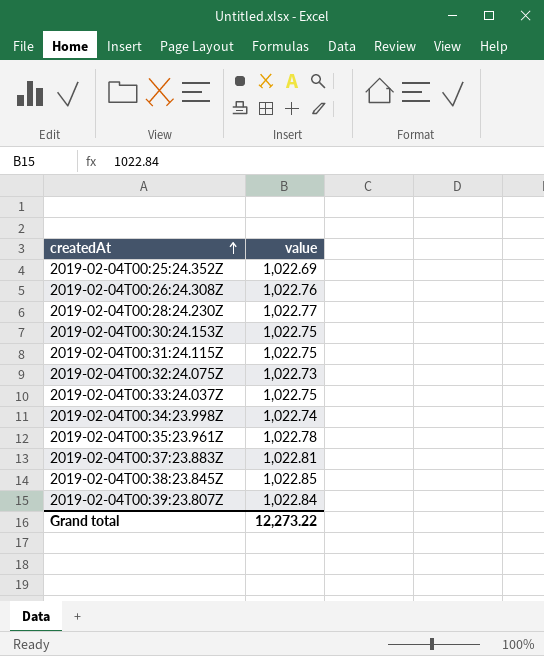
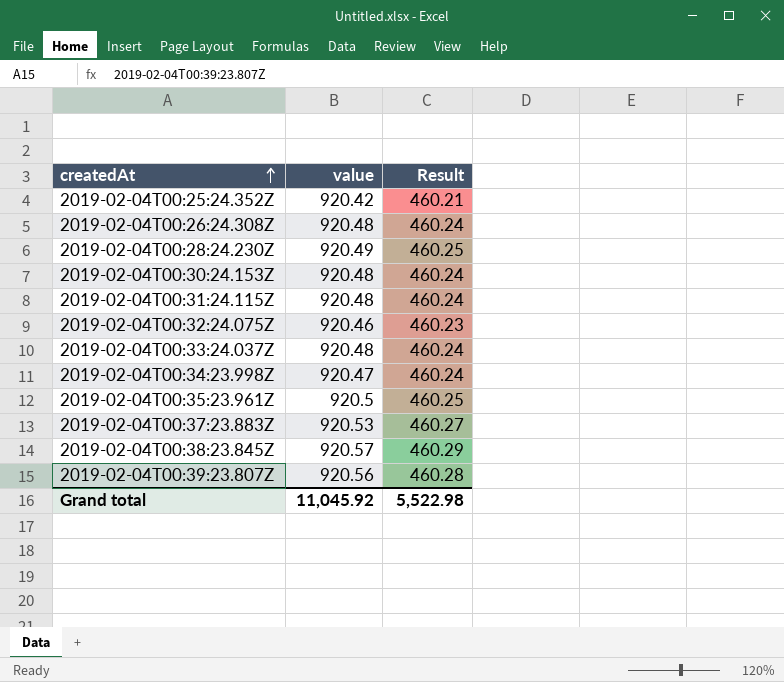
column Result | formula: none -> [value] * 0.5
2019-02-04T00:25:24.352Z | value: 1,022.69 -> 920.42
2019-02-04T00:26:24.308Z | value: 1,022.76 -> 920.48
2019-02-04T00:28:24.230Z | value: 1,022.77 -> 920.49
2019-02-04T00:30:24.153Z | value: 1,022.75 -> 920.48
2019-02-04T00:31:24.115Z | value: 1,022.75 -> 920.48
2019-02-04T00:32:24.075Z | value: 1,022.73 -> 920.46
2019-02-04T00:33:24.037Z | value: 1,022.75 -> 920.48
2019-02-04T00:34:23.998Z | value: 1,022.74 -> 920.47
2019-02-04T00:35:23.961Z | value: 1,022.78 -> 920.5
2019-02-04T00:37:23.883Z | value: 1,022.81 -> 920.53
2019-02-04T00:38:23.845Z | value: 1,022.85 -> 920.57
2019-02-04T00:39:23.807Z | value: 1,022.84 -> 920.56
Grand total | value: 12,273.22 -> 11,045.92

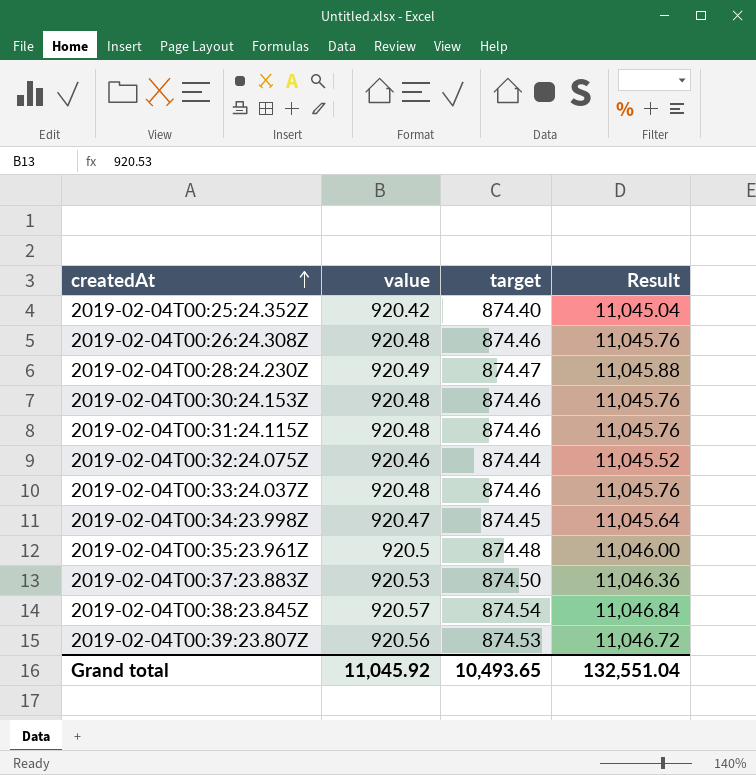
column target | formula: none -> [value] * 0.95
column Result | formula: [value] * 0.5 -> [value] * 12
Grand total | Result: 5,522.98 -> 132,551.04

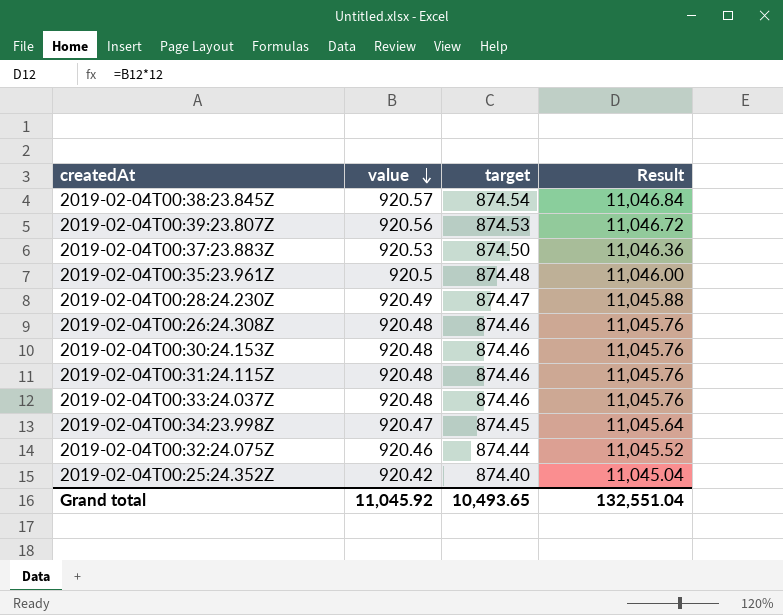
row order: createdAt ascending -> value descending

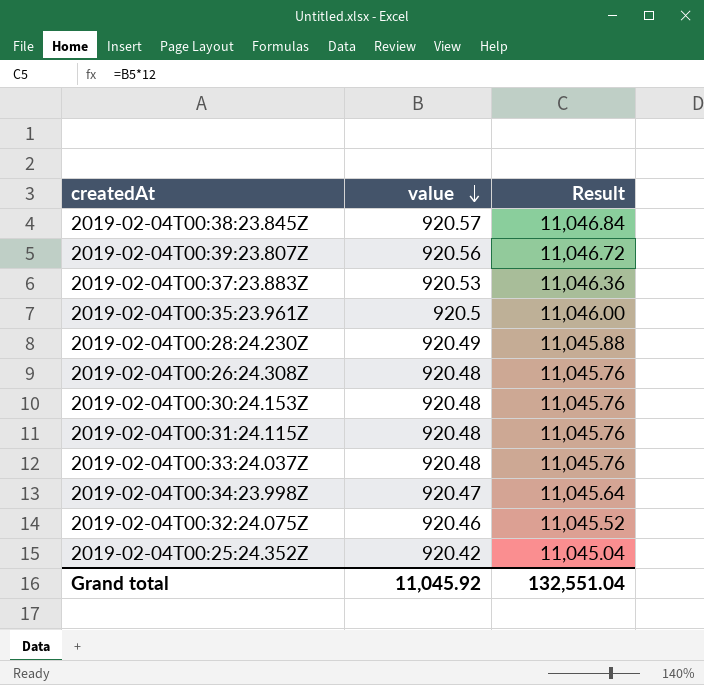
column target | formula: [value] * 0.95 -> none

